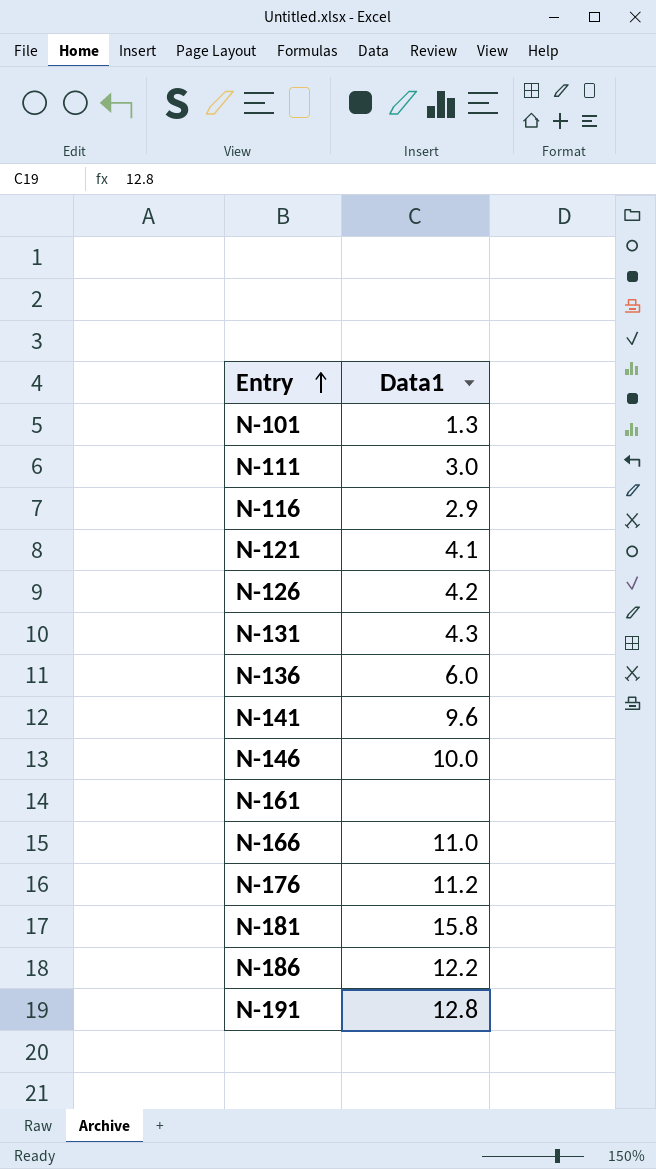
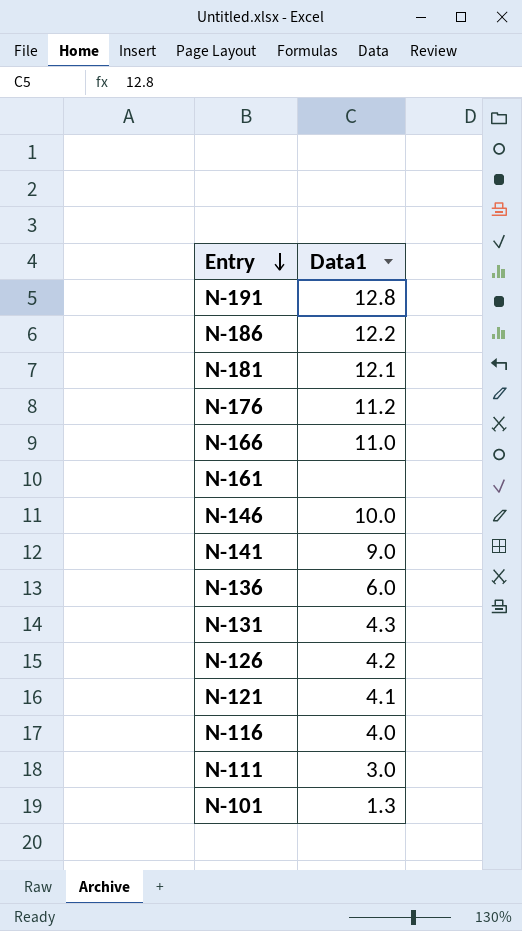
row order: Entry ascending -> Entry descending
N-181 | Data1: 15.8 -> 12.1
N-141 | Data1: 9.6 -> 9.0
N-116 | Data1: 2.9 -> 4.0

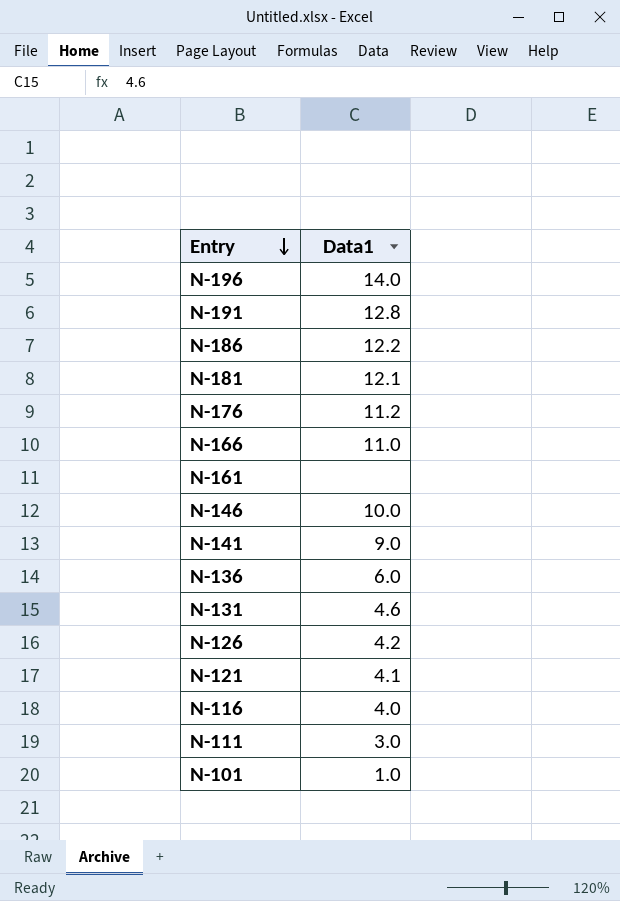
row N-196: none -> 14.0
N-131 | Data1: 4.3 -> 4.6
N-101 | Data1: 1.3 -> 1.0

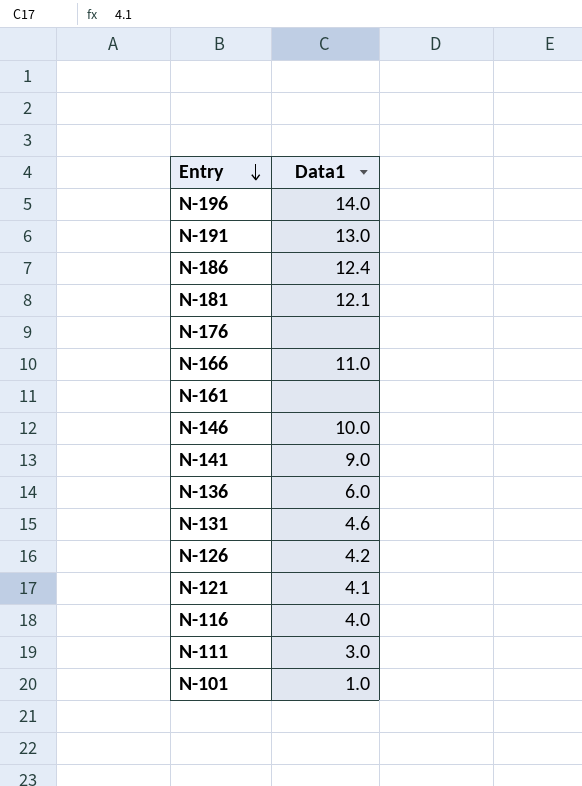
N-191 | Data1: 12.8 -> 13.0
N-186 | Data1: 12.2 -> 12.4
N-176 | Data1: 11.2 -> none

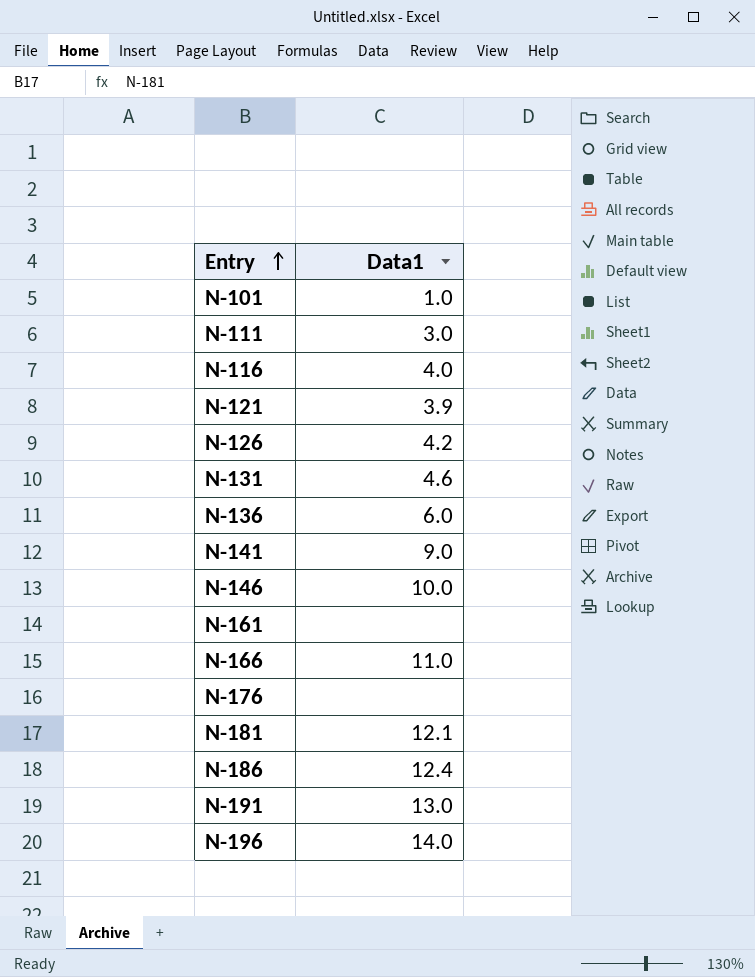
row order: Entry descending -> Entry ascending
N-121 | Data1: 4.1 -> 3.9

